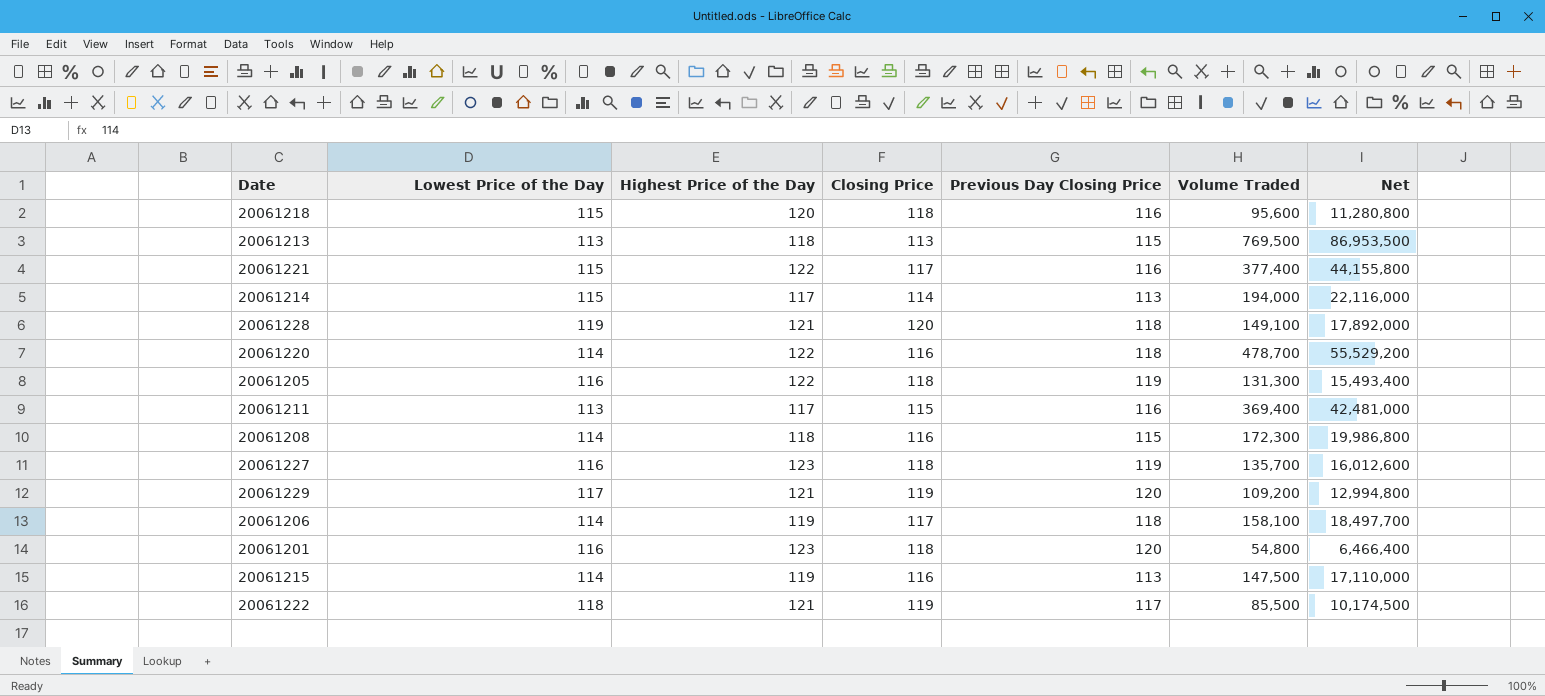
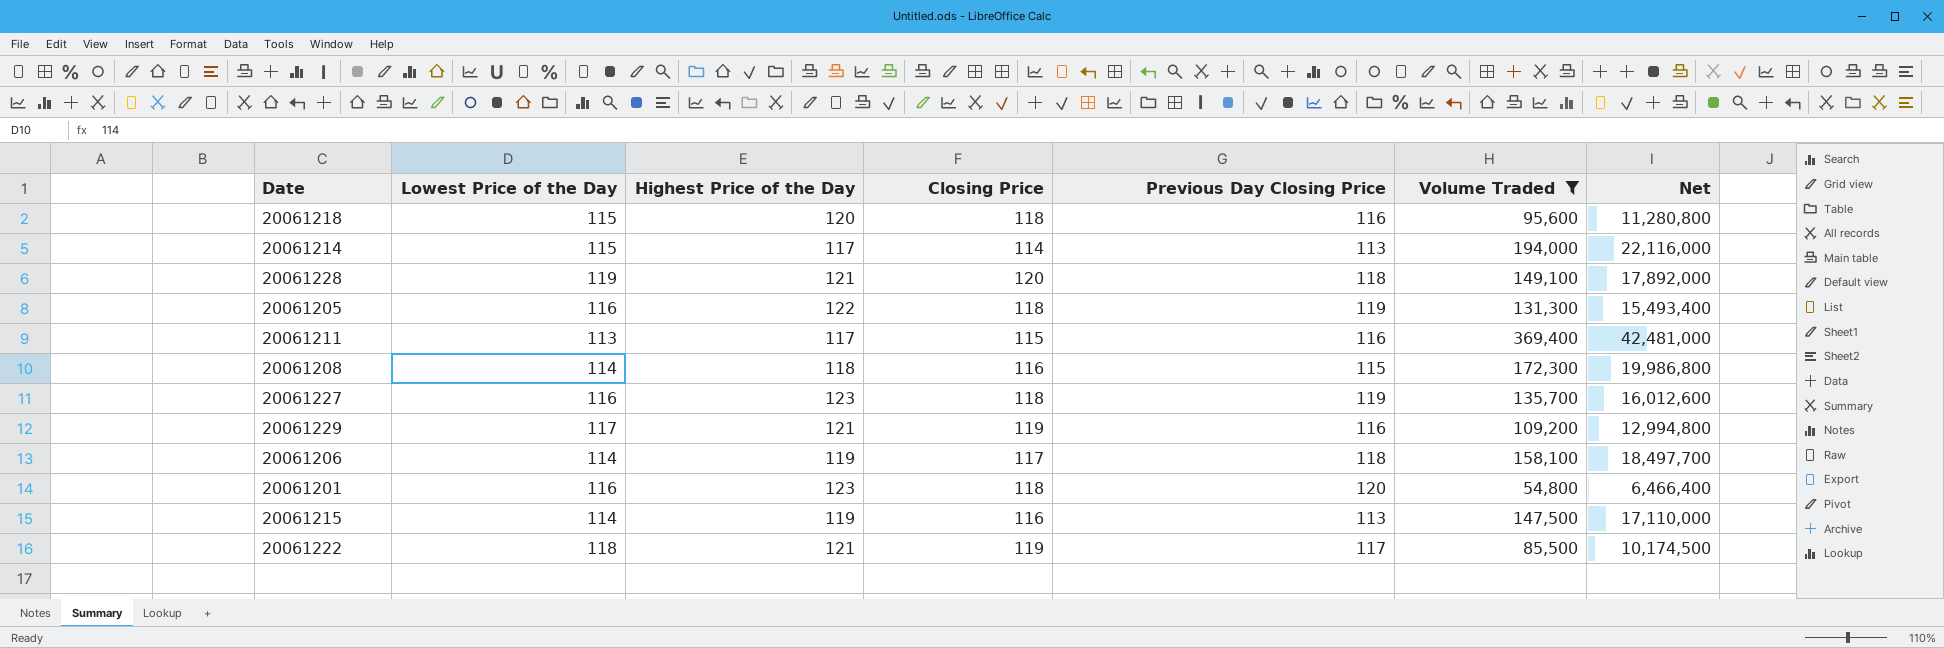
filter: none -> Volume Traded <= 369,400
20061229 | Previous Day Closing Price: 120 -> 116

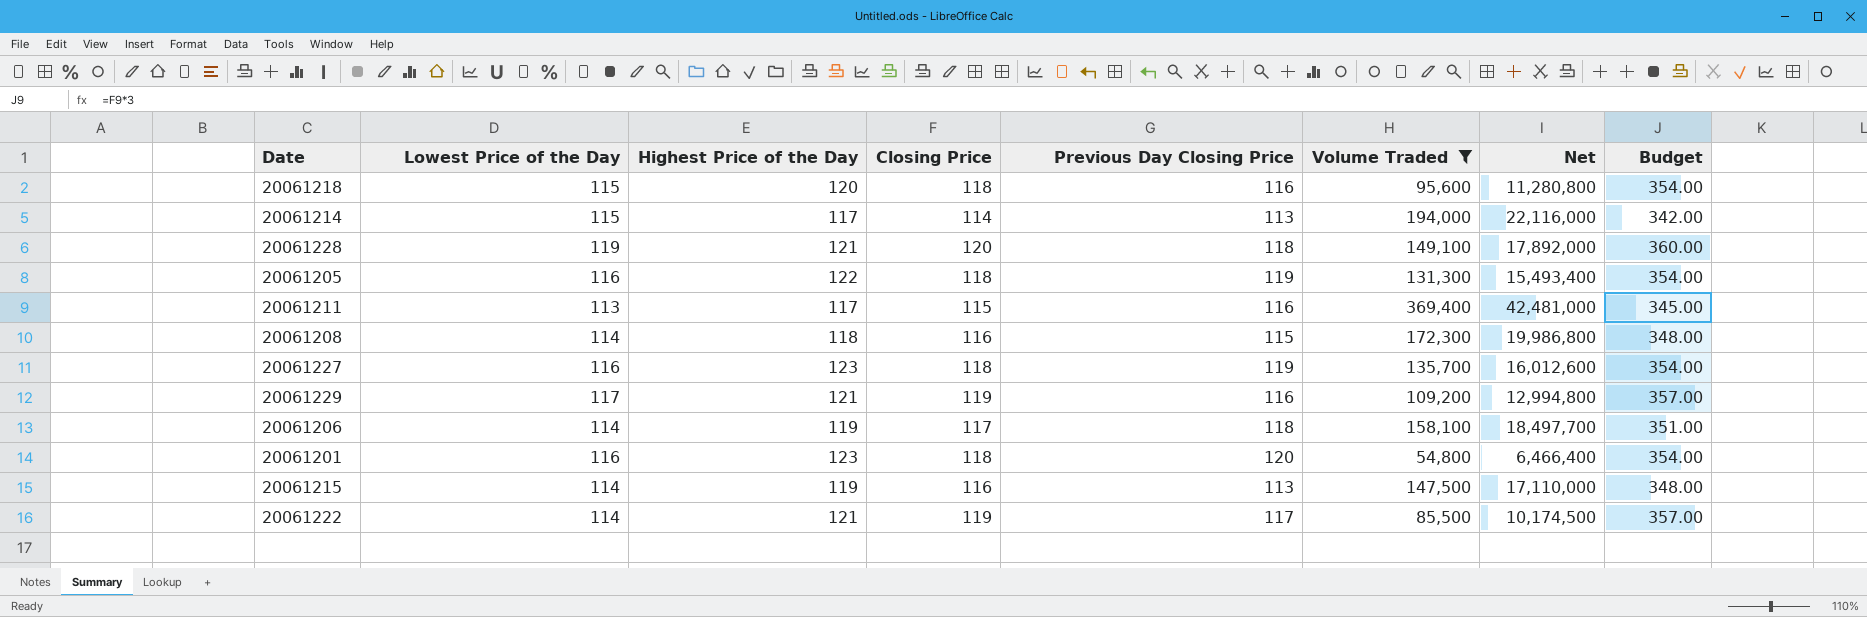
column Budget | formula: none -> [Closing Price] * 3
20061222 | Lowest Price of the Day: 118 -> 114

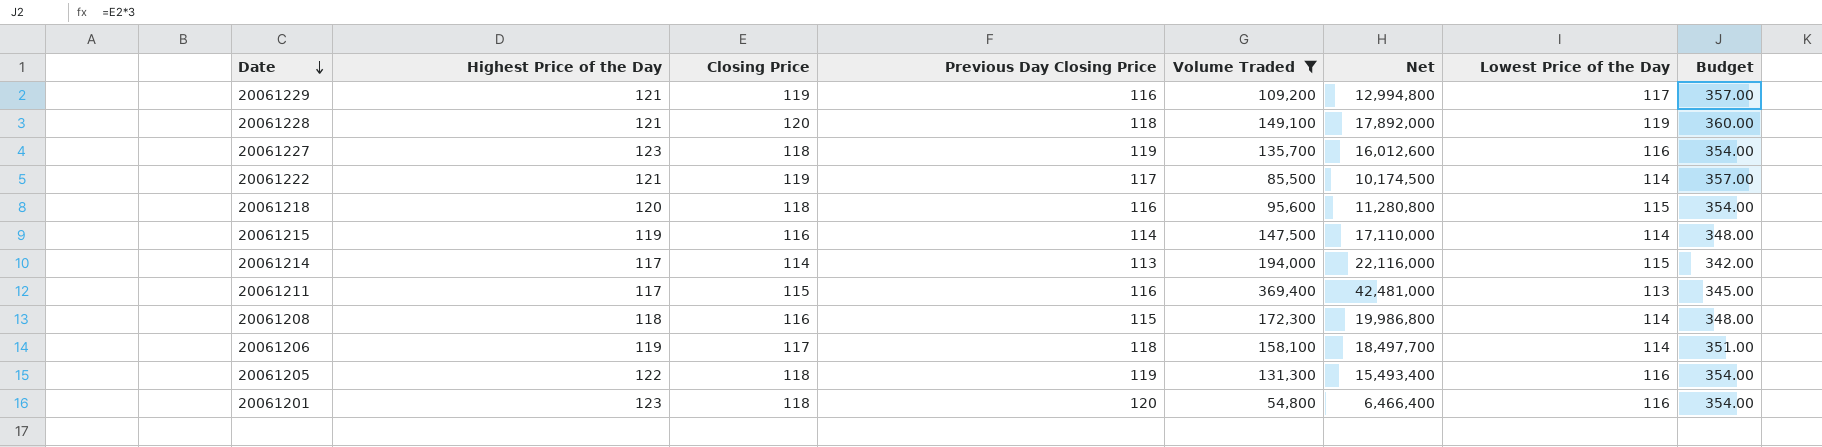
row order: none -> Date descending
column Lowest Price of the Day | position: 2 -> 7
20061215 | Previous Day Closing Price: 113 -> 114

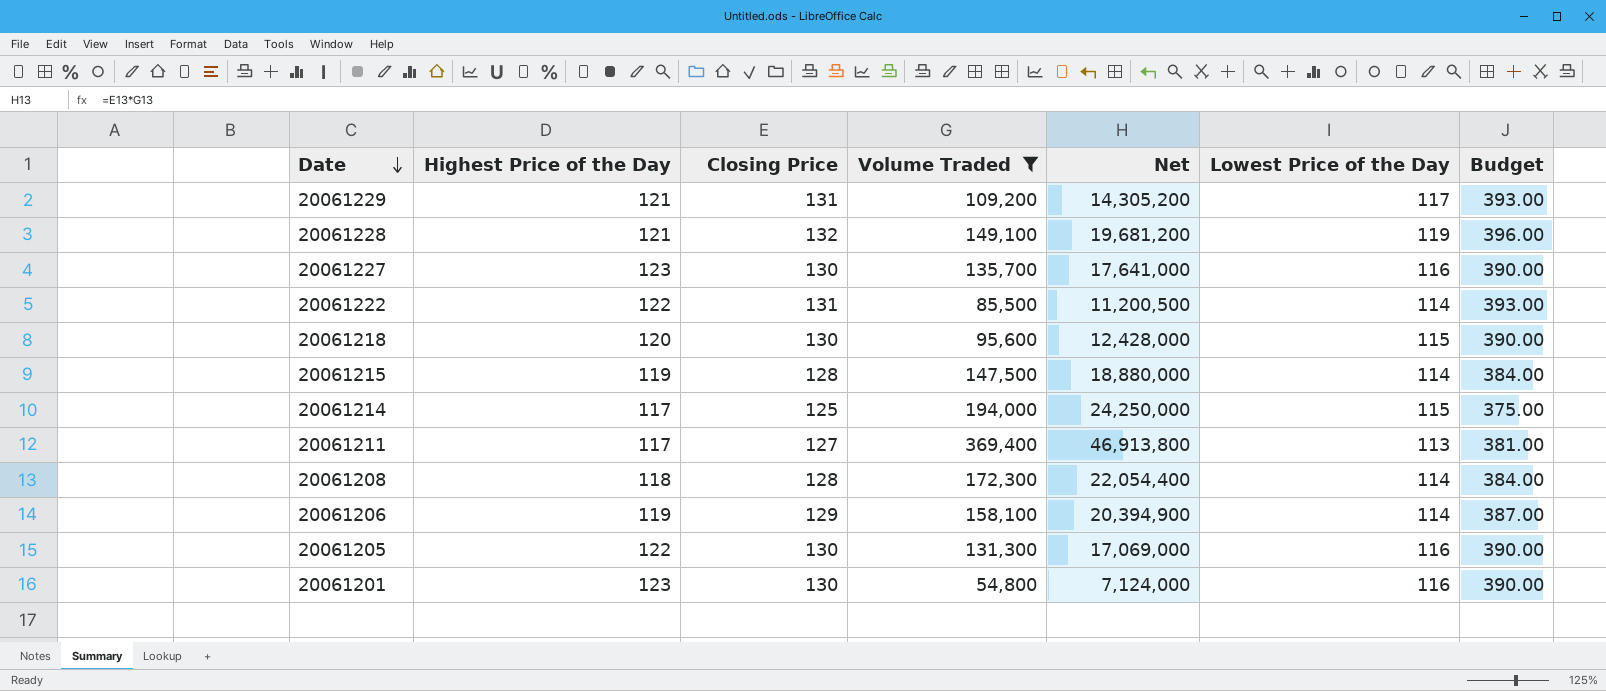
column Previous Day Closing Price | position: 4 -> none
20061229 | Closing Price: 119 -> 131
20061229 | Net: 12,994,800 -> 14,305,200
20061229 | Budget: 357.00 -> 393.00
20061228 | Closing Price: 120 -> 132
20061228 | Net: 17,892,000 -> 19,681,200
20061228 | Budget: 360.00 -> 396.00
20061227 | Closing Price: 118 -> 130
20061227 | Net: 16,012,600 -> 17,641,000
20061227 | Budget: 354.00 -> 390.00
20061222 | Highest Price of the Day: 121 -> 122
20061222 | Closing Price: 119 -> 131
20061222 | Net: 10,174,500 -> 11,200,500
20061222 | Budget: 357.00 -> 393.00
20061218 | Closing Price: 118 -> 130
20061218 | Net: 11,280,800 -> 12,428,000
20061218 | Budget: 354.00 -> 390.00
20061215 | Closing Price: 116 -> 128
20061215 | Net: 17,110,000 -> 18,880,000
20061215 | Budget: 348.00 -> 384.00
20061214 | Closing Price: 114 -> 125
20061214 | Net: 22,116,000 -> 24,250,000
20061214 | Budget: 342.00 -> 375.00
20061211 | Closing Price: 115 -> 127
20061211 | Net: 42,481,000 -> 46,913,800
20061211 | Budget: 345.00 -> 381.00
20061208 | Closing Price: 116 -> 128
20061208 | Net: 19,986,800 -> 22,054,400
20061208 | Budget: 348.00 -> 384.00
20061206 | Closing Price: 117 -> 129
20061206 | Net: 18,497,700 -> 20,394,900
20061206 | Budget: 351.00 -> 387.00
20061205 | Closing Price: 118 -> 130
20061205 | Net: 15,493,400 -> 17,069,000
20061205 | Budget: 354.00 -> 390.00
20061201 | Closing Price: 118 -> 130
20061201 | Net: 6,466,400 -> 7,124,000
20061201 | Budget: 354.00 -> 390.00

